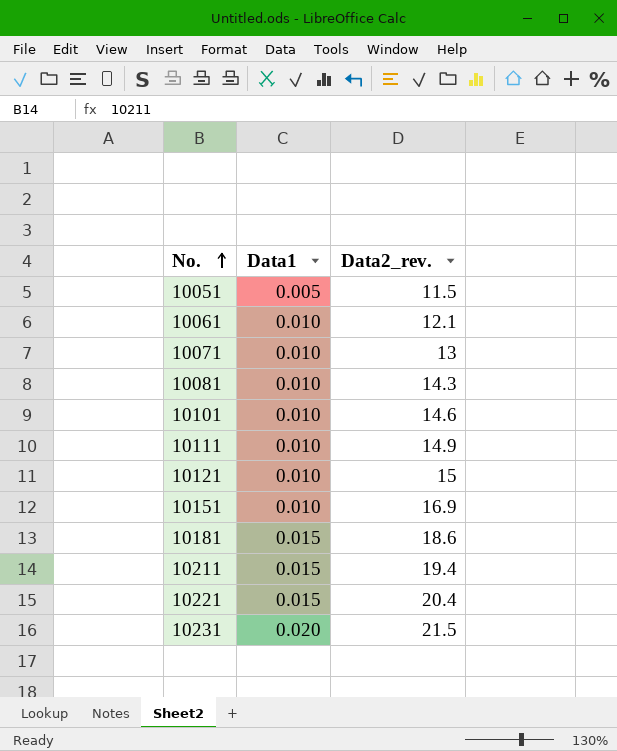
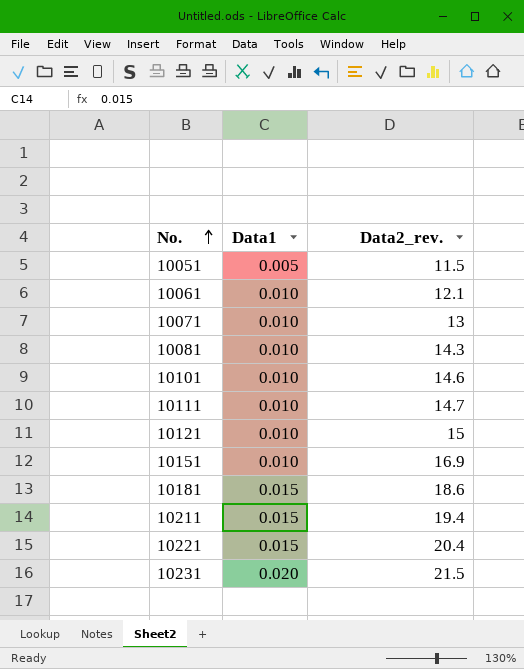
10111 | Data2_rev.: 14.9 -> 14.7

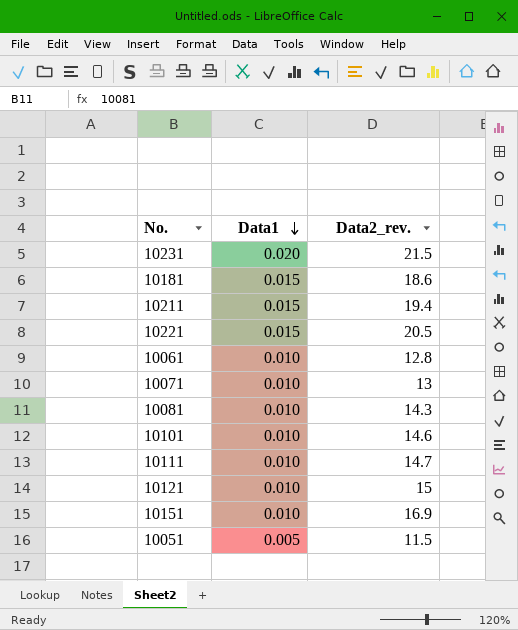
row order: No. ascending -> Data1 descending
10221 | Data2_rev.: 20.4 -> 20.5
10061 | Data2_rev.: 12.1 -> 12.8

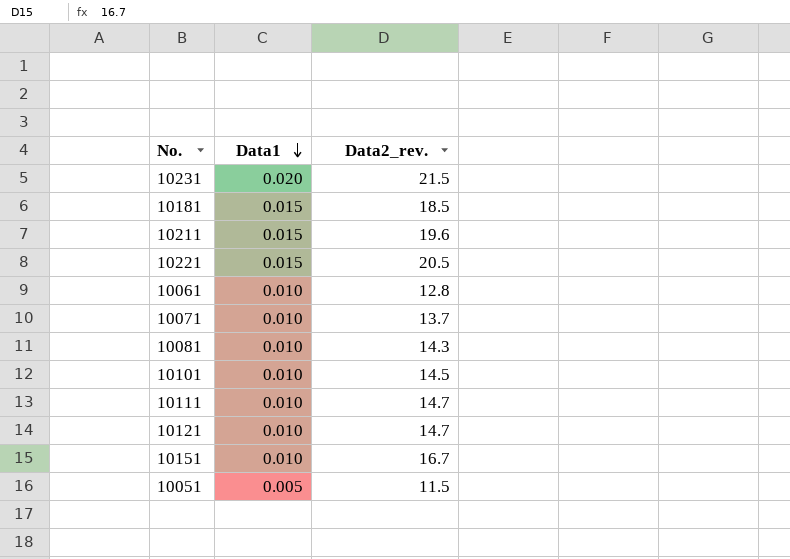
10181 | Data2_rev.: 18.6 -> 18.5
10211 | Data2_rev.: 19.4 -> 19.6
10071 | Data2_rev.: 13 -> 13.7
10101 | Data2_rev.: 14.6 -> 14.5
10121 | Data2_rev.: 15 -> 14.7
10151 | Data2_rev.: 16.9 -> 16.7

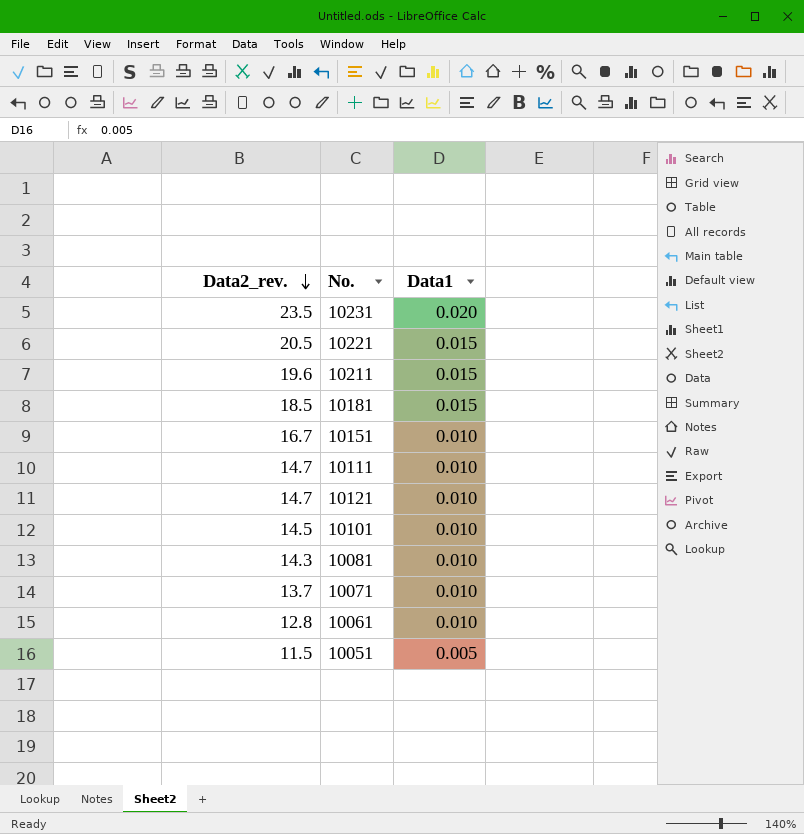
row order: Data1 descending -> Data2_rev. descending
column Data2_rev. | position: 3 -> 1
10231 | Data2_rev.: 21.5 -> 23.5

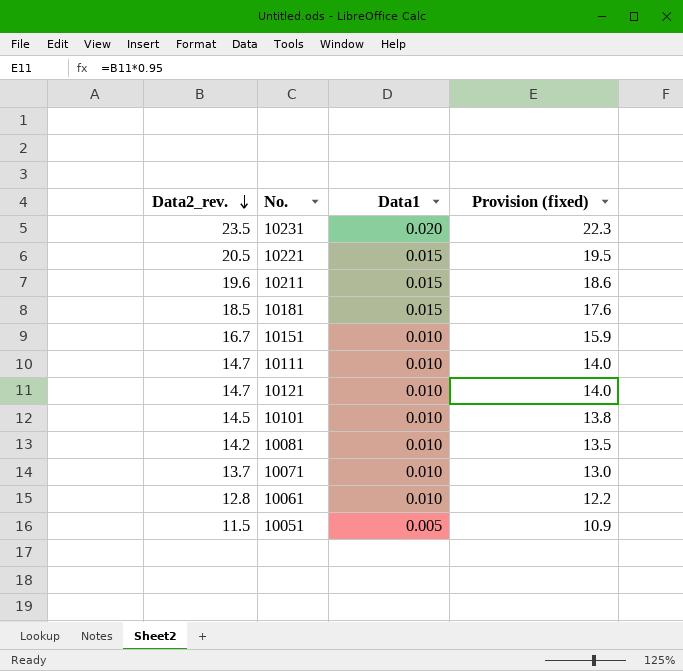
column Provision (fixed) | formula: none -> [Data2_rev.] * 0.95
10081 | Data2_rev.: 14.3 -> 14.2

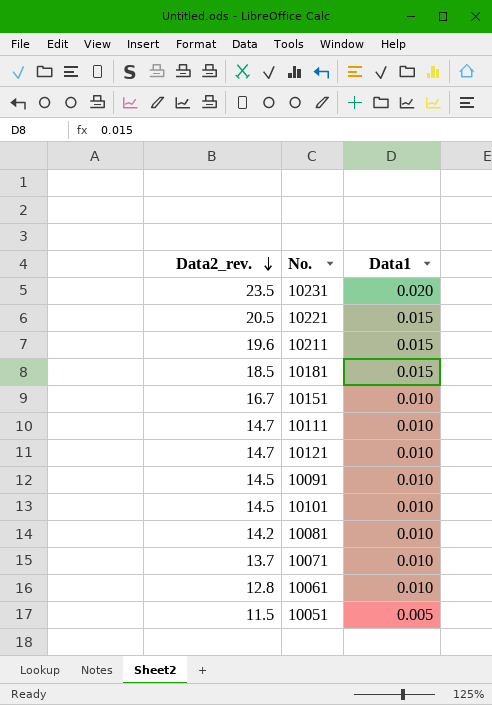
column Provision (fixed) | formula: [Data2_rev.] * 0.95 -> none
row 10091: none -> 14.5 | 0.010

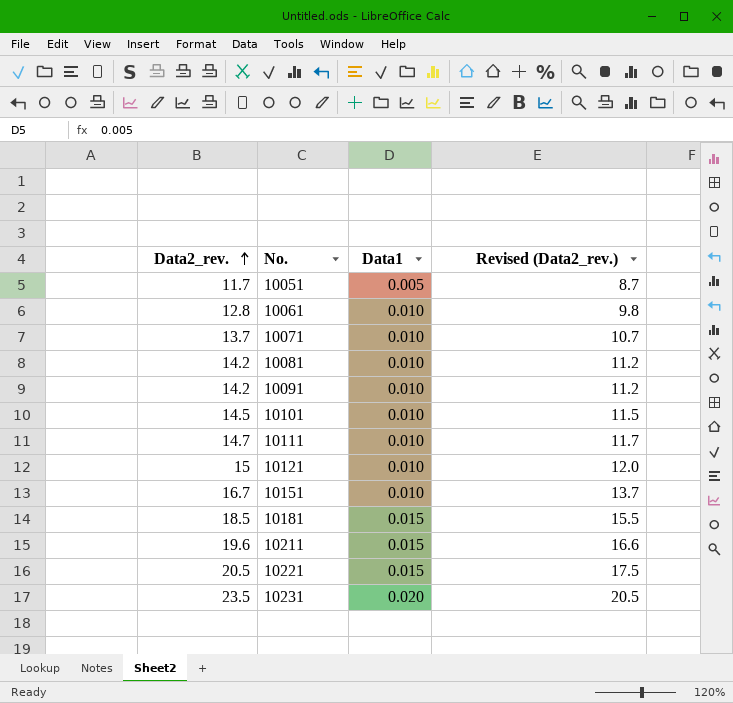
row order: Data2_rev. descending -> Data2_rev. ascending
column Revised (Data2_rev.) | formula: none -> [Data2_rev.] - 3
10051 | Data2_rev.: 11.5 -> 11.7
10091 | Data2_rev.: 14.5 -> 14.2
10121 | Data2_rev.: 14.7 -> 15

